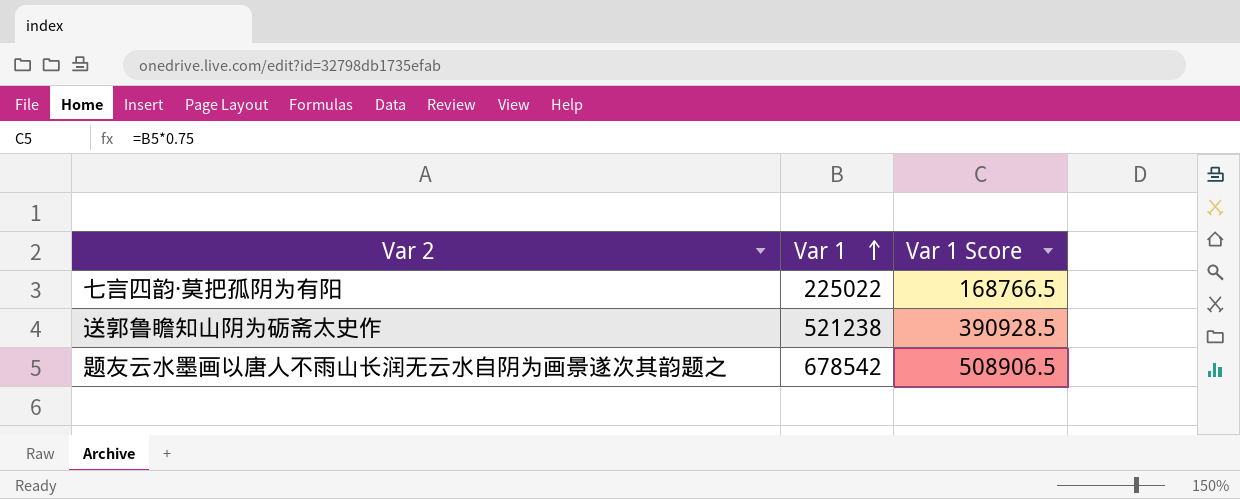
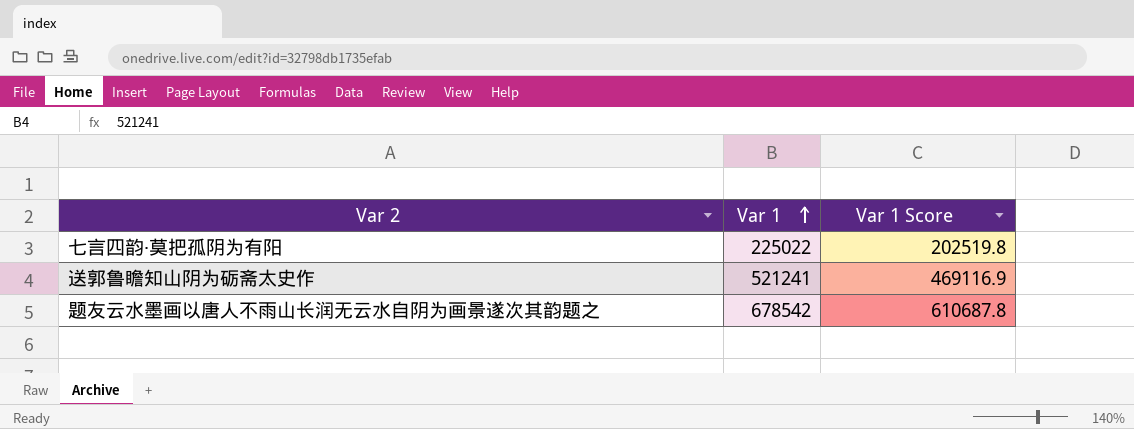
column Var 1 Score | formula: [Var 1] * 0.75 -> [Var 1] * 0.9
送郭鲁瞻知山阴为砺斋太史作 | Var 1: 521238 -> 521241

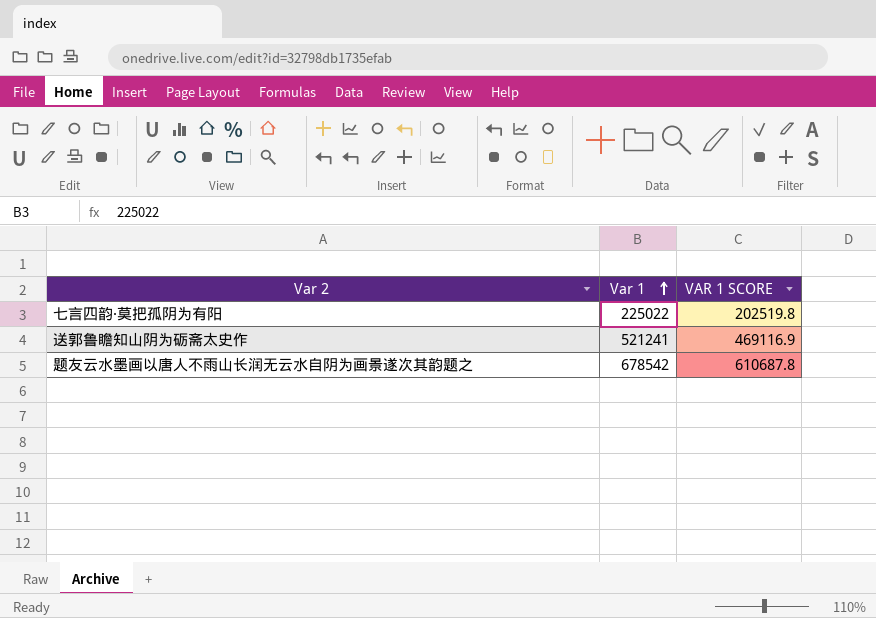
column name: Var 1 Score -> VAR 1 SCORE

